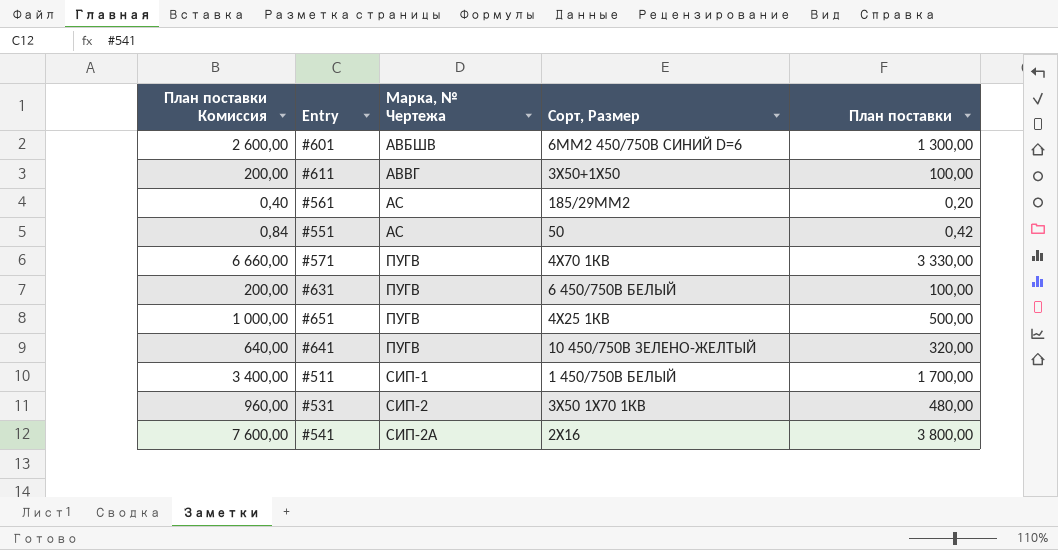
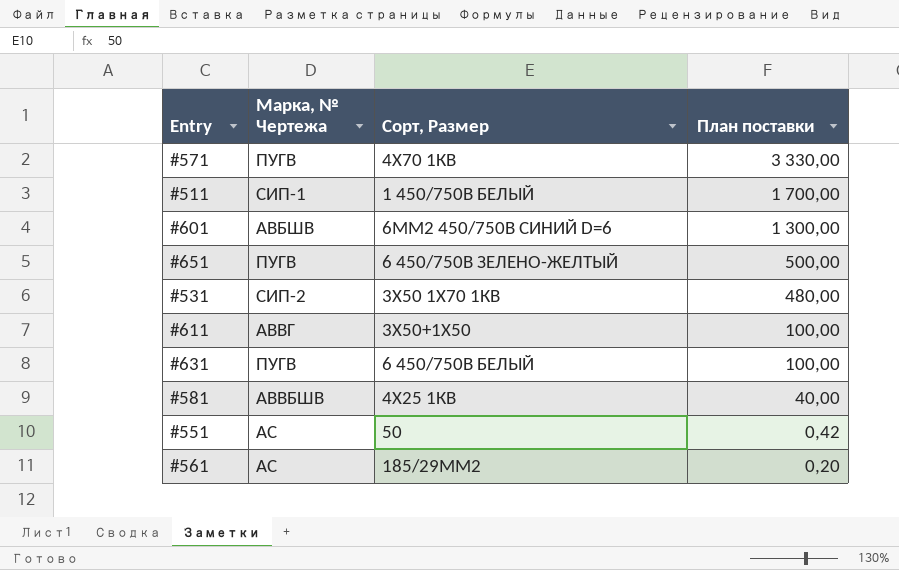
row order: Марка, № Чертежа ascending -> План поставки descending
column План поставки Комиссия | formula: [План поставки] * 2 -> none
row #641: 640,00 | ПУГВ | 10 450/750В ЗЕЛЕНО-ЖЕЛТЫЙ | 320,00 -> none
row #541: 7 600,00 | СИП-2А | 2Х16 | 3 800,00 -> none
#651 | Сорт, Размер: 4Х25 1КВ -> 6 450/750В ЗЕЛЕНО-ЖЕЛТЫЙ
row #581: none -> АВВБШВ | 4Х25 1КВ | 40,00

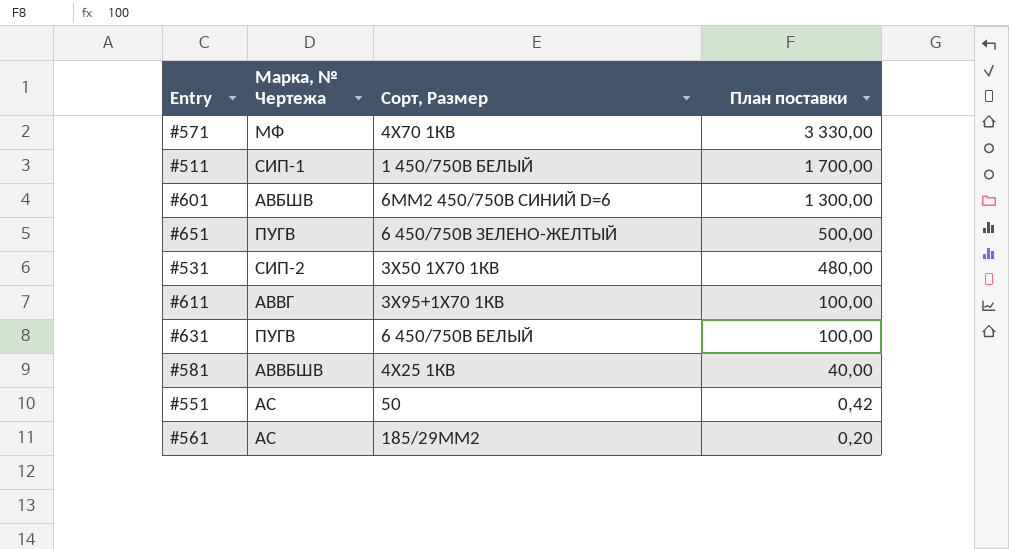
#571 | Марка, № Чертежа: ПУГВ -> МФ
#611 | Сорт, Размер: 3Х50+1Х50 -> 3Х95+1Х70 1КВ

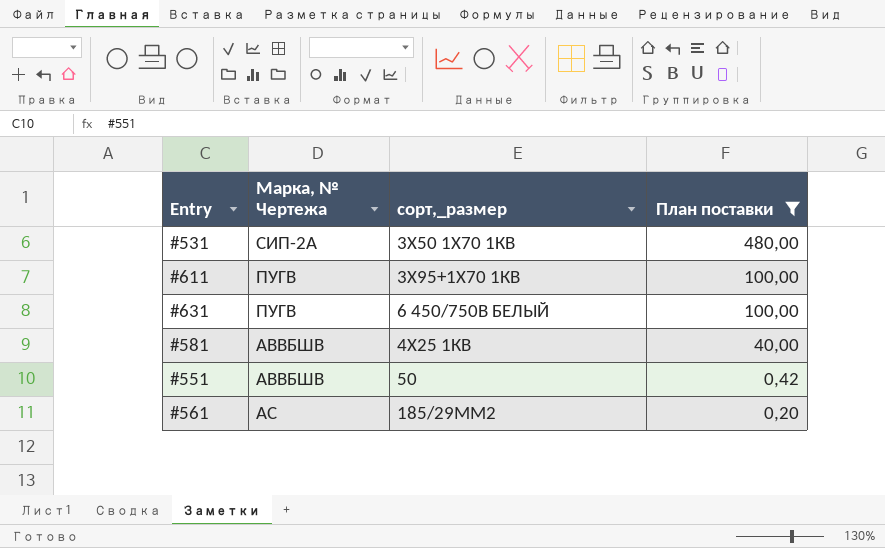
filter: none -> План поставки <= 480,00
column name: Сорт, Размер -> сорт,_размер
#531 | Марка, № Чертежа: СИП-2 -> СИП-2А
#611 | Марка, № Чертежа: АВВГ -> ПУГВ
#551 | Марка, № Чертежа: АС -> АВВБШВ

